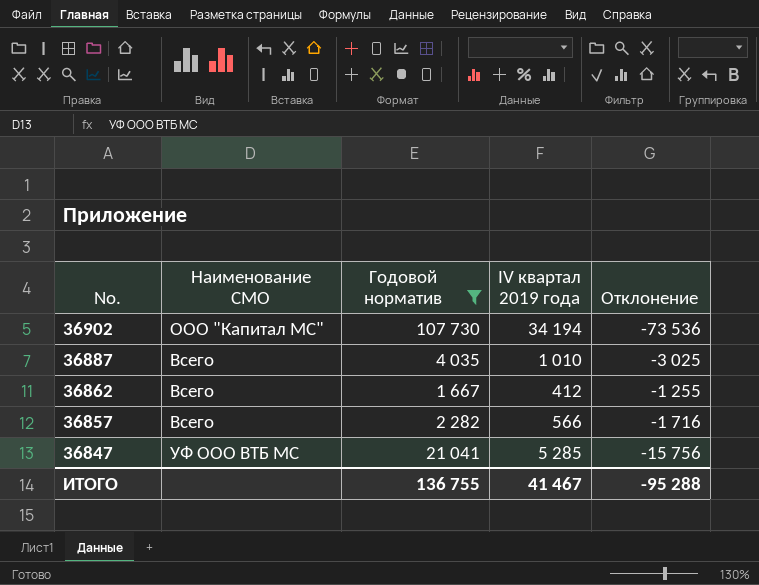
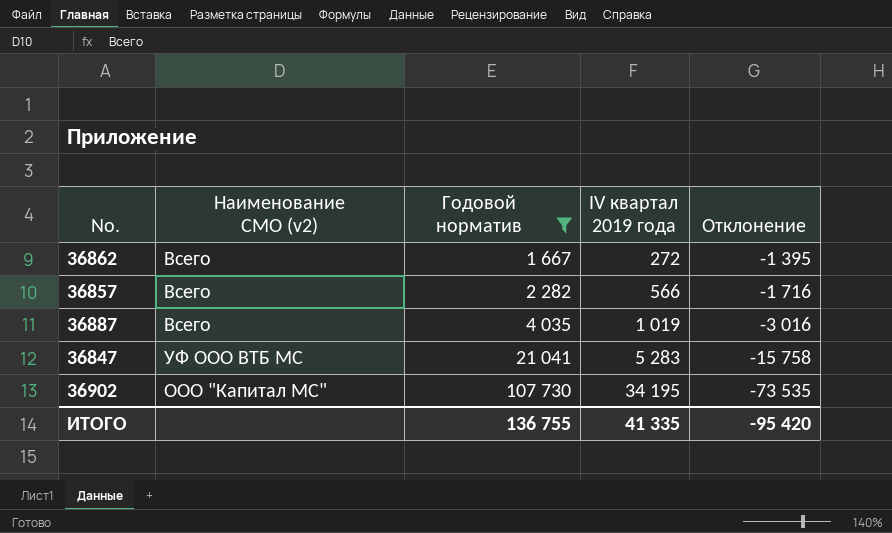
row order: No. descending -> Годовой норматив ascending
column name: Наименование СМО -> Наименование СМО (v2)
36862 | IV квартал 2019 года: 412 -> 272
36862 | Отклонение: -1 255 -> -1 395
36887 | IV квартал 2019 года: 1 010 -> 1 019
36887 | Отклонение: -3 025 -> -3 016
36847 | IV квартал 2019 года: 5 285 -> 5 283
36847 | Отклонение: -15 756 -> -15 758
36902 | IV квартал 2019 года: 34 194 -> 34 195
36902 | Отклонение: -73 536 -> -73 535
ИТОГО | IV квартал 2019 года: 41 467 -> 41 335
ИТОГО | Отклонение: -95 288 -> -95 420

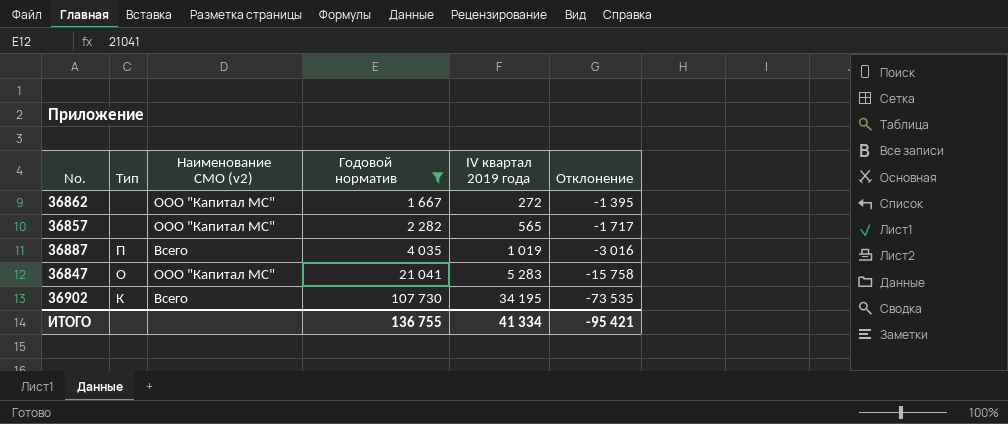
column Тип | position: none -> 2
36862 | Наименование СМО (v2): Всего -> ООО "Капитал МС"
36857 | Наименование СМО (v2): Всего -> ООО "Капитал МС"
36857 | IV квартал 2019 года: 566 -> 565
36857 | Отклонение: -1 716 -> -1 717
36847 | Наименование СМО (v2): УФ ООО ВТБ МС -> ООО "Капитал МС"
36902 | Наименование СМО (v2): ООО "Капитал МС" -> Всего
ИТОГО | IV квартал 2019 года: 41 335 -> 41 334
ИТОГО | Отклонение: -95 420 -> -95 421

